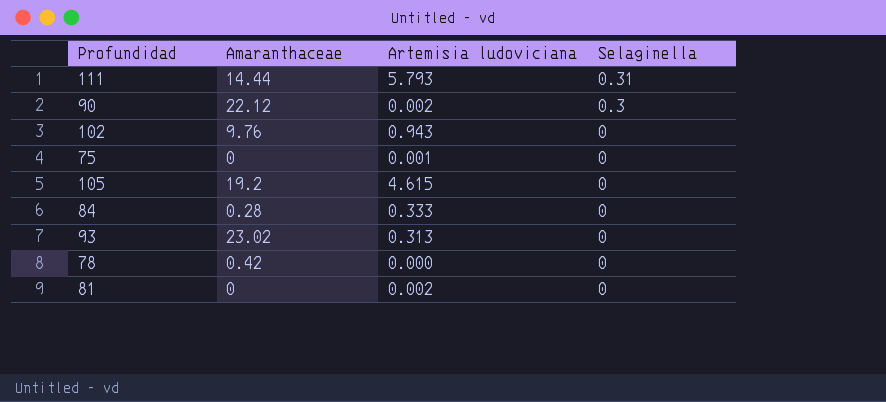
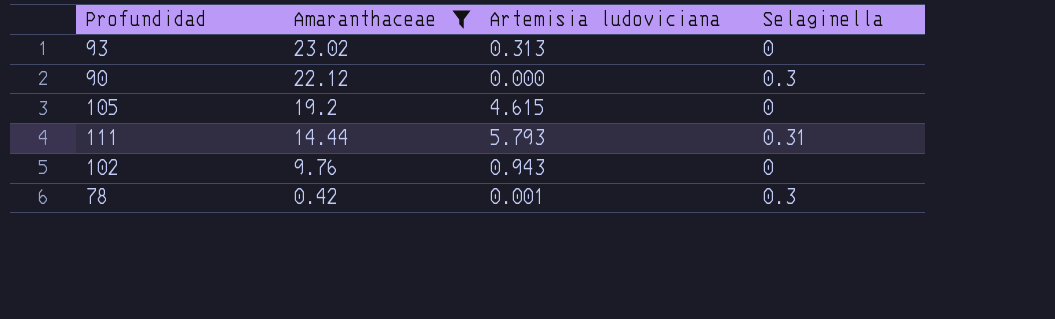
filter: none -> Amaranthaceae >= 0.42
row order: Selaginella descending -> Amaranthaceae descending
90 | Artemisia ludoviciana: 0.002 -> 0.000
78 | Artemisia ludoviciana: 0.000 -> 0.001
78 | Selaginella: 0 -> 0.3

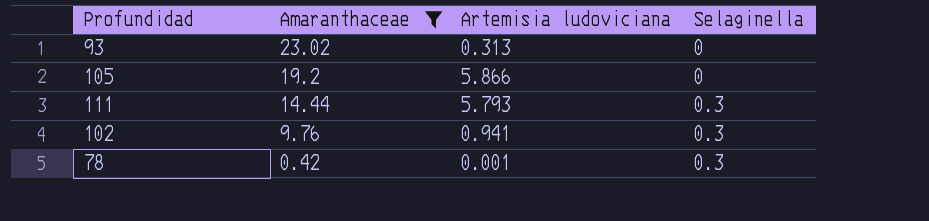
row 90: 22.12 | 0.000 | 0.3 -> none
105 | Artemisia ludoviciana: 4.615 -> 5.866
111 | Selaginella: 0.31 -> 0.3
102 | Artemisia ludoviciana: 0.943 -> 0.941
102 | Selaginella: 0 -> 0.3

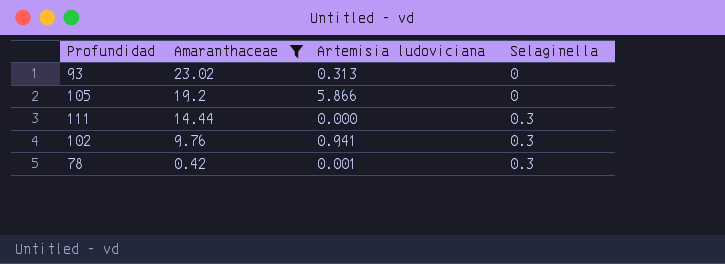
111 | Artemisia ludoviciana: 5.793 -> 0.000

